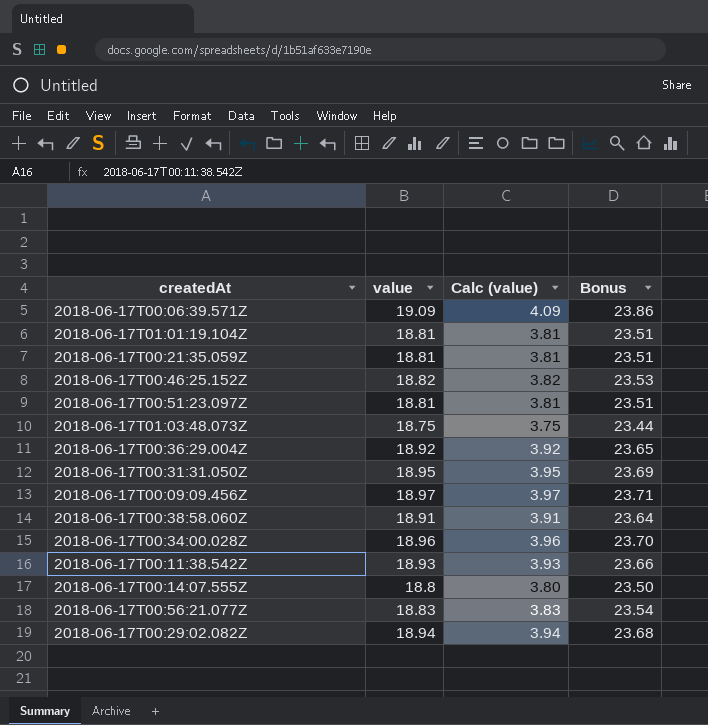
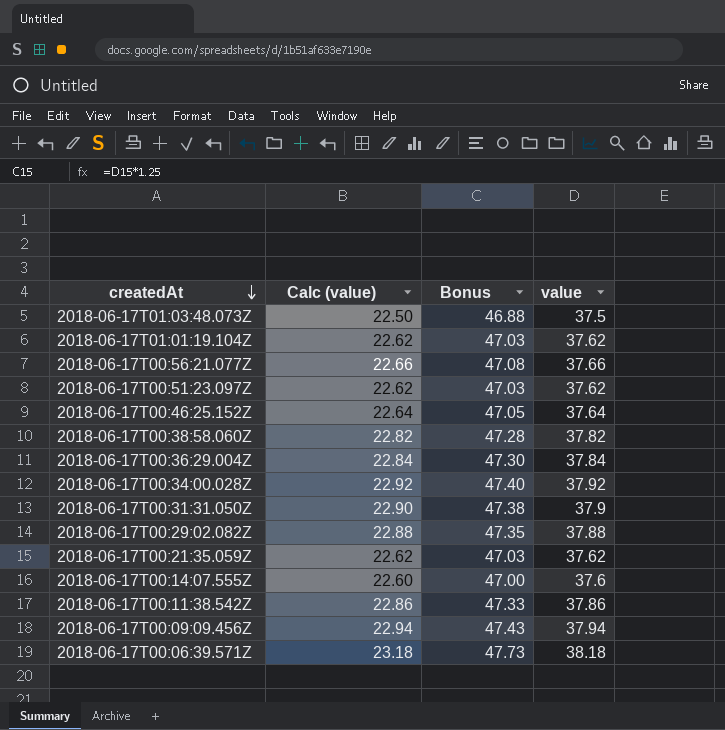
row order: none -> createdAt descending
column value | position: 2 -> 4
2018-06-17T01:03:48.073Z | Calc (value): 3.75 -> 22.50
2018-06-17T01:03:48.073Z | Bonus: 23.44 -> 46.88
2018-06-17T01:03:48.073Z | value: 18.75 -> 37.5
2018-06-17T01:01:19.104Z | Calc (value): 3.81 -> 22.62
2018-06-17T01:01:19.104Z | Bonus: 23.51 -> 47.03
2018-06-17T01:01:19.104Z | value: 18.81 -> 37.62
2018-06-17T00:56:21.077Z | Calc (value): 3.83 -> 22.66
2018-06-17T00:56:21.077Z | Bonus: 23.54 -> 47.08
2018-06-17T00:56:21.077Z | value: 18.83 -> 37.66
2018-06-17T00:51:23.097Z | Calc (value): 3.81 -> 22.62
2018-06-17T00:51:23.097Z | Bonus: 23.51 -> 47.03
2018-06-17T00:51:23.097Z | value: 18.81 -> 37.62
2018-06-17T00:46:25.152Z | Calc (value): 3.82 -> 22.64
2018-06-17T00:46:25.152Z | Bonus: 23.53 -> 47.05
2018-06-17T00:46:25.152Z | value: 18.82 -> 37.64
2018-06-17T00:38:58.060Z | Calc (value): 3.91 -> 22.82
2018-06-17T00:38:58.060Z | Bonus: 23.64 -> 47.28
2018-06-17T00:38:58.060Z | value: 18.91 -> 37.82
2018-06-17T00:36:29.004Z | Calc (value): 3.92 -> 22.84
2018-06-17T00:36:29.004Z | Bonus: 23.65 -> 47.30
2018-06-17T00:36:29.004Z | value: 18.92 -> 37.84
2018-06-17T00:34:00.028Z | Calc (value): 3.96 -> 22.92
2018-06-17T00:34:00.028Z | Bonus: 23.70 -> 47.40
2018-06-17T00:34:00.028Z | value: 18.96 -> 37.92
2018-06-17T00:31:31.050Z | Calc (value): 3.95 -> 22.90
2018-06-17T00:31:31.050Z | Bonus: 23.69 -> 47.38
2018-06-17T00:31:31.050Z | value: 18.95 -> 37.9
2018-06-17T00:29:02.082Z | Calc (value): 3.94 -> 22.88
2018-06-17T00:29:02.082Z | Bonus: 23.68 -> 47.35
2018-06-17T00:29:02.082Z | value: 18.94 -> 37.88
2018-06-17T00:21:35.059Z | Calc (value): 3.81 -> 22.62
2018-06-17T00:21:35.059Z | Bonus: 23.51 -> 47.03
2018-06-17T00:21:35.059Z | value: 18.81 -> 37.62
2018-06-17T00:14:07.555Z | Calc (value): 3.80 -> 22.60
2018-06-17T00:14:07.555Z | Bonus: 23.50 -> 47.00
2018-06-17T00:14:07.555Z | value: 18.8 -> 37.6
2018-06-17T00:11:38.542Z | Calc (value): 3.93 -> 22.86
2018-06-17T00:11:38.542Z | Bonus: 23.66 -> 47.33
2018-06-17T00:11:38.542Z | value: 18.93 -> 37.86
2018-06-17T00:09:09.456Z | Calc (value): 3.97 -> 22.94
2018-06-17T00:09:09.456Z | Bonus: 23.71 -> 47.43
2018-06-17T00:09:09.456Z | value: 18.97 -> 37.94
2018-06-17T00:06:39.571Z | Calc (value): 4.09 -> 23.18
2018-06-17T00:06:39.571Z | Bonus: 23.86 -> 47.73
2018-06-17T00:06:39.571Z | value: 19.09 -> 38.18

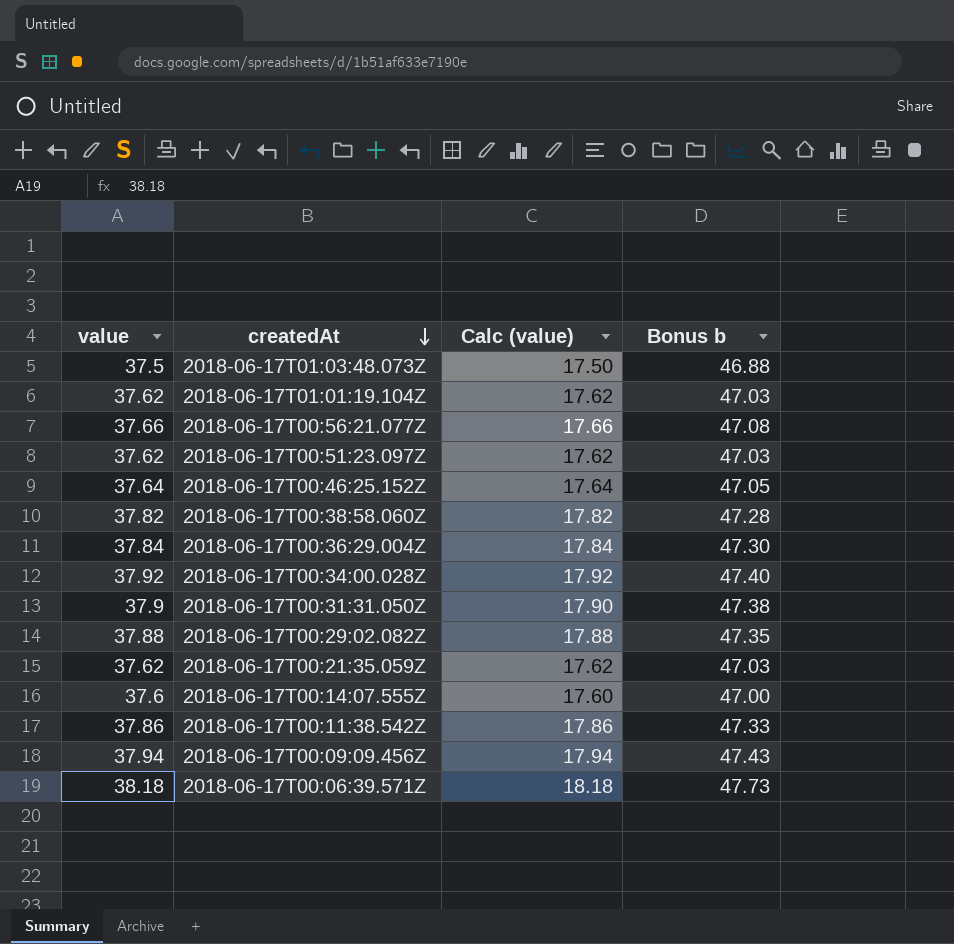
column value | position: 4 -> 1
column Calc (value) | formula: [value] - 15 -> [value] - 20
column name: Bonus -> Bonus b

